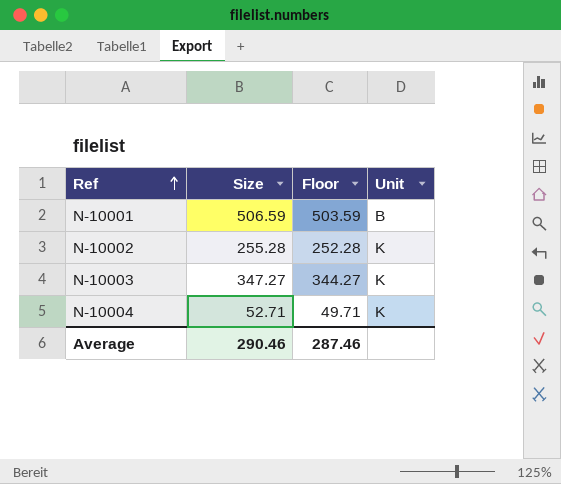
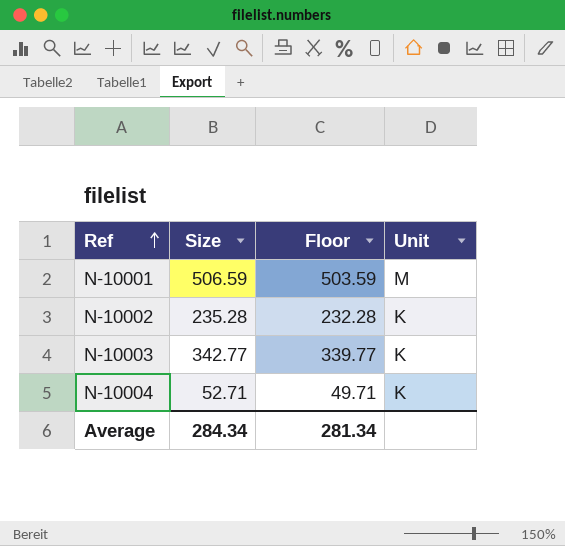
N-10001 | Unit: B -> M
N-10002 | Size: 255.28 -> 235.28
N-10002 | Floor: 252.28 -> 232.28
N-10003 | Size: 347.27 -> 342.77
N-10003 | Floor: 344.27 -> 339.77
Average | Size: 290.46 -> 284.34
Average | Floor: 287.46 -> 281.34

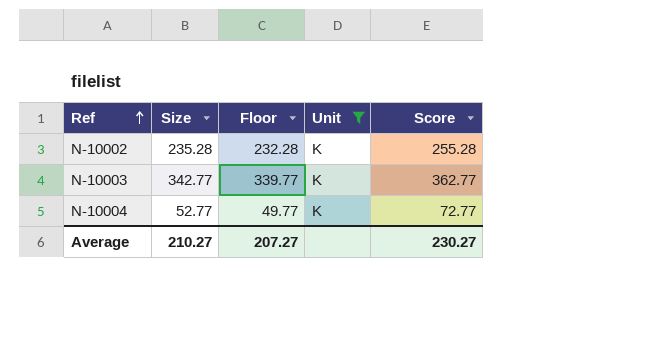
filter: none -> Unit = K
column Score | formula: none -> [Size] + 20
N-10004 | Size: 52.71 -> 52.77
N-10004 | Floor: 49.71 -> 49.77
Average | Size: 284.34 -> 210.27
Average | Floor: 281.34 -> 207.27

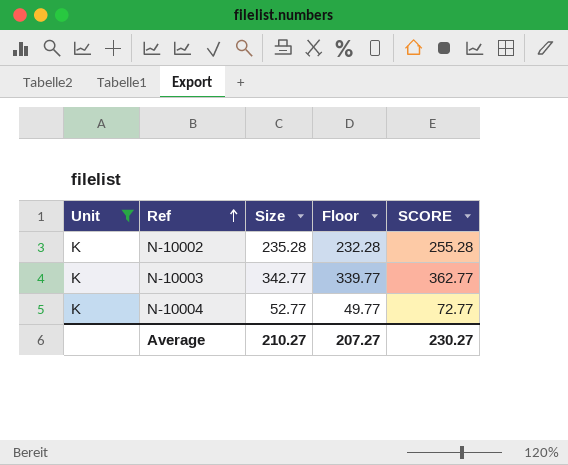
column Unit | position: 4 -> 1
column name: Score -> SCORE

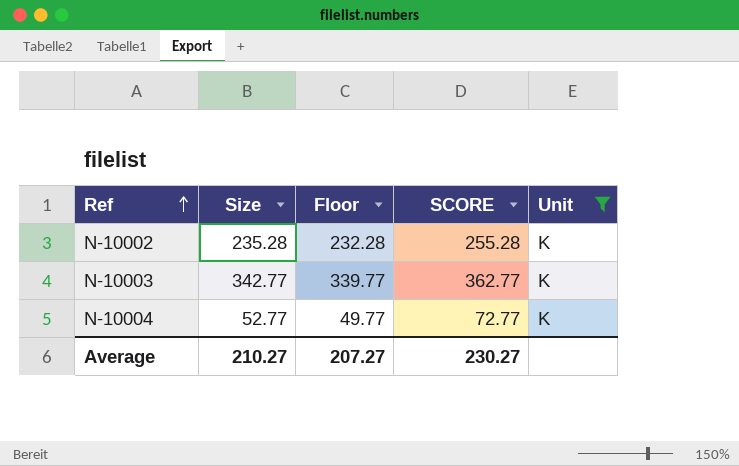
column Unit | position: 1 -> 5

